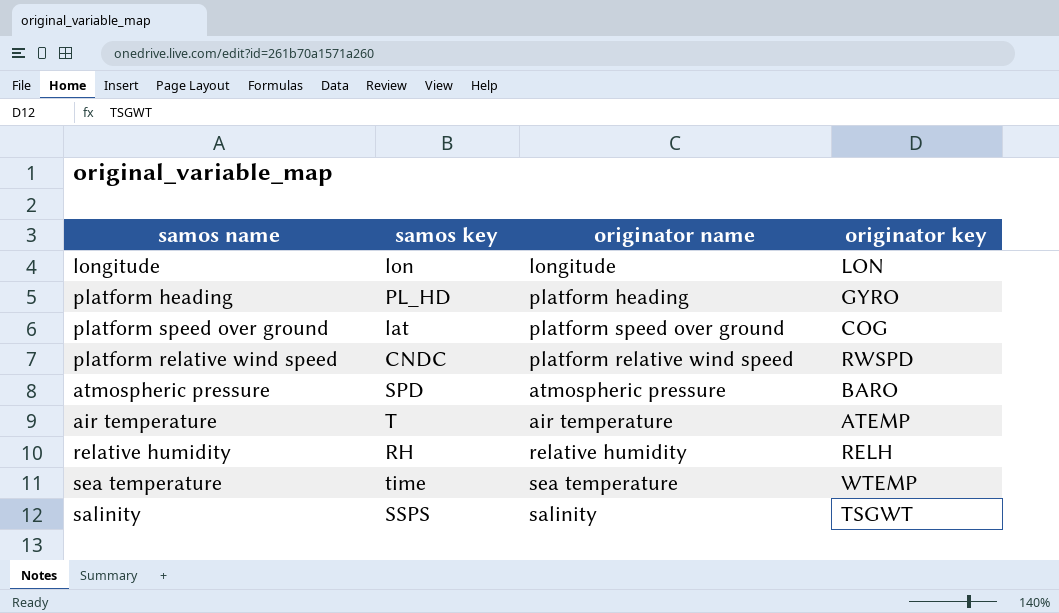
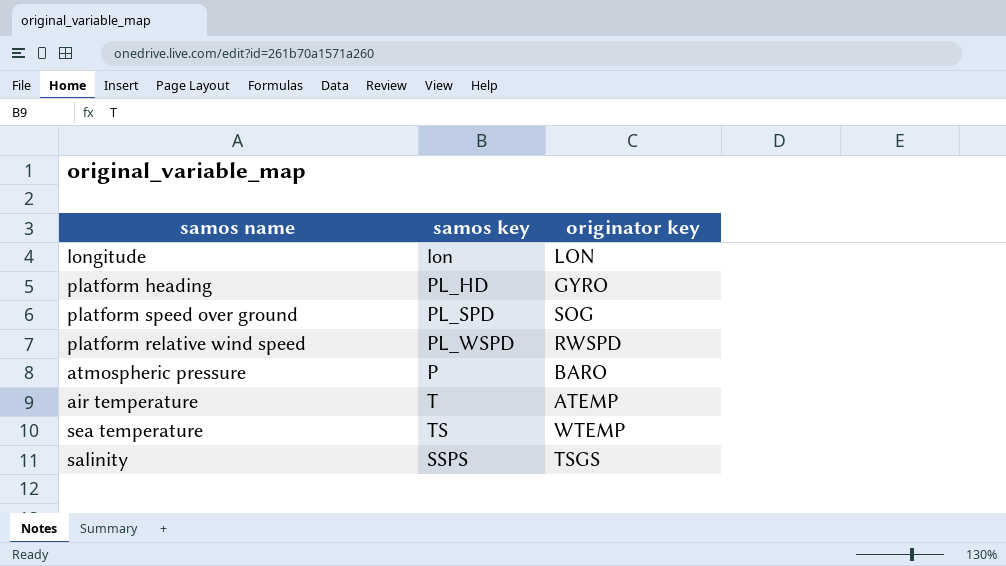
column originator name | position: 3 -> none
row relative humidity: RH | relative humidity | RELH -> none
platform speed over ground | samos key: lat -> PL_SPD
platform speed over ground | originator key: COG -> SOG
platform relative wind speed | samos key: CNDC -> PL_WSPD
atmospheric pressure | samos key: SPD -> P
sea temperature | samos key: time -> TS
salinity | originator key: TSGWT -> TSGS

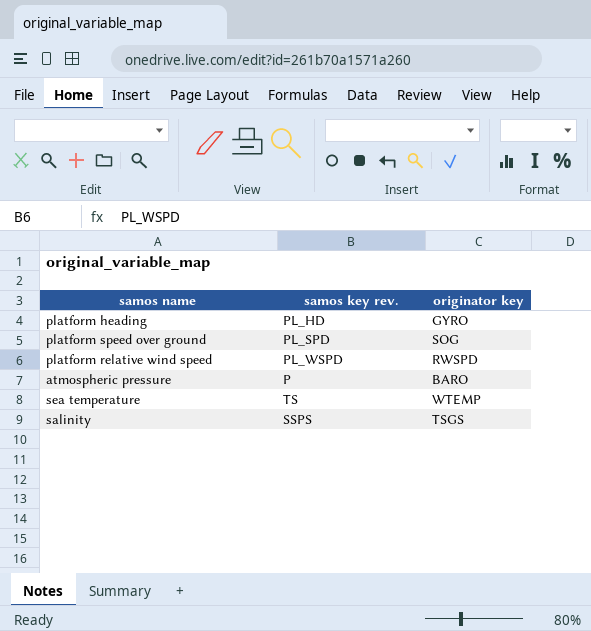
column name: samos key -> samos key rev.
row longitude: lon | LON -> none
row air temperature: T | ATEMP -> none

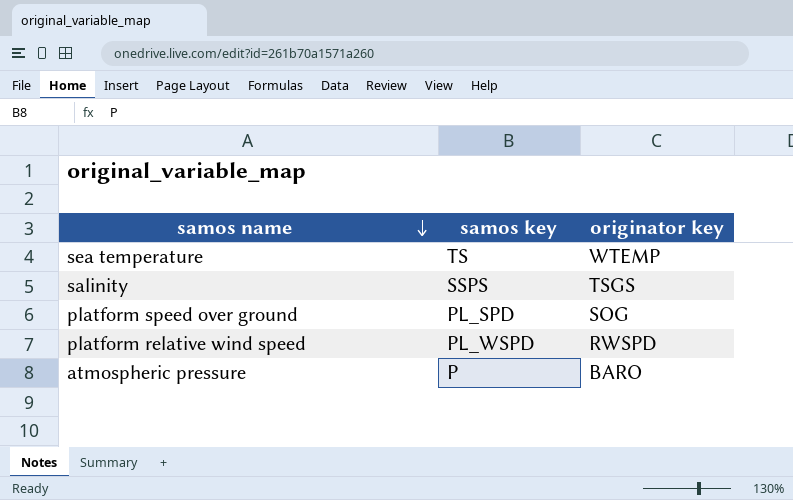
row order: none -> samos name descending
column name: samos key rev. -> samos key
row platform heading: PL_HD | GYRO -> none

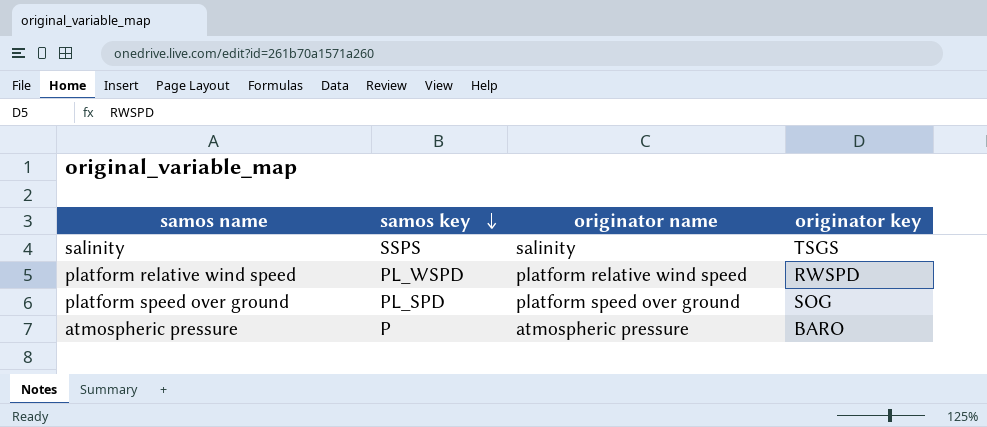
row order: samos name descending -> samos key descending
column originator name | position: none -> 3
row sea temperature: TS | WTEMP -> none

